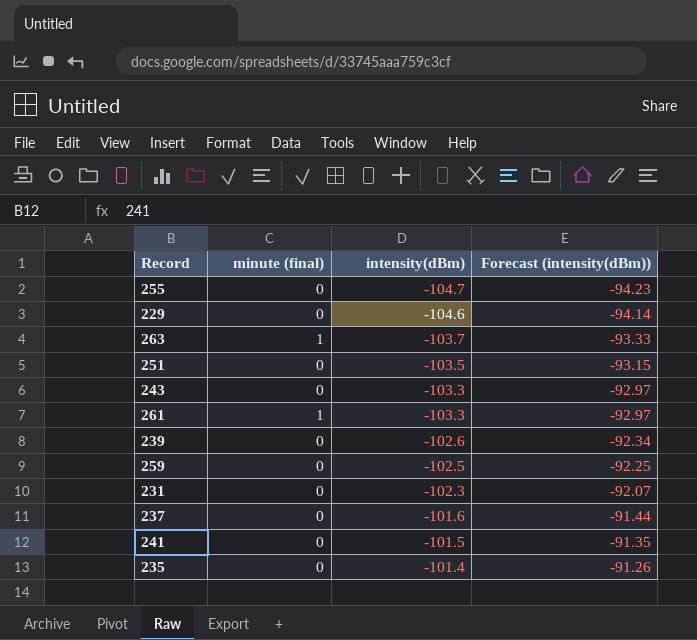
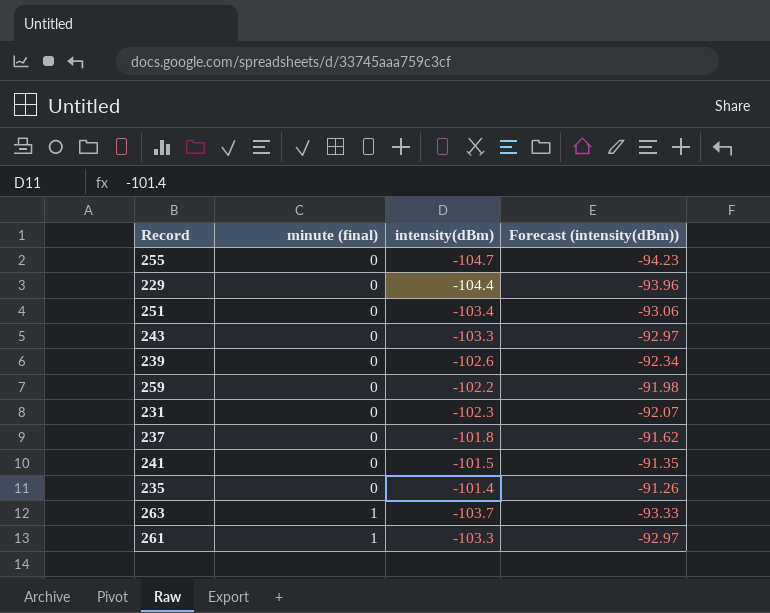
row order: intensity(dBm) ascending -> minute (final) ascending
229 | intensity(dBm): -104.6 -> -104.4
229 | Forecast (intensity(dBm)): -94.14 -> -93.96
251 | intensity(dBm): -103.5 -> -103.4
251 | Forecast (intensity(dBm)): -93.15 -> -93.06
259 | intensity(dBm): -102.5 -> -102.2
259 | Forecast (intensity(dBm)): -92.25 -> -91.98
237 | intensity(dBm): -101.6 -> -101.8
237 | Forecast (intensity(dBm)): -91.44 -> -91.62

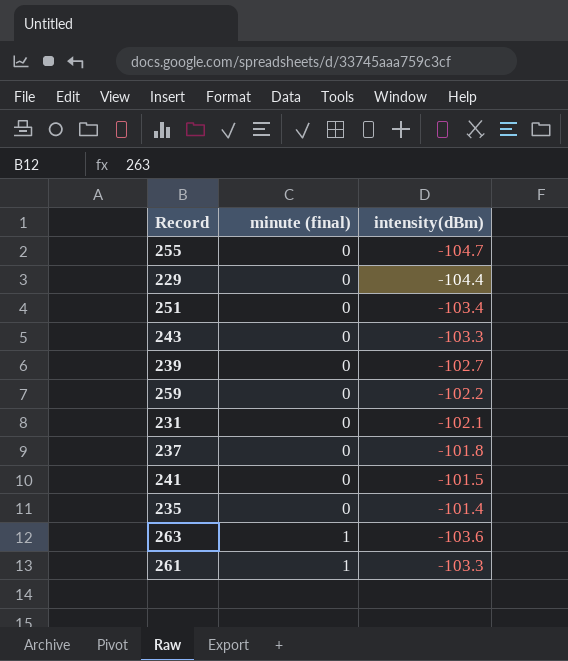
column Forecast (intensity(dBm)) | formula: [intensity(dBm)] * 0.9 -> none
239 | intensity(dBm): -102.6 -> -102.7
231 | intensity(dBm): -102.3 -> -102.1
263 | intensity(dBm): -103.7 -> -103.6

